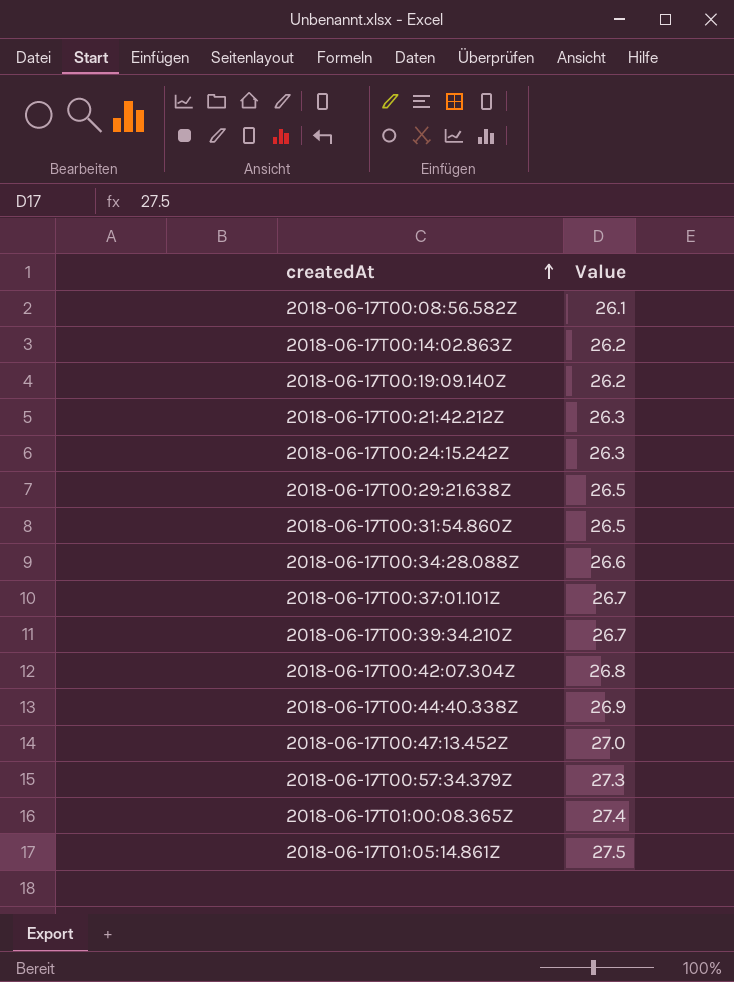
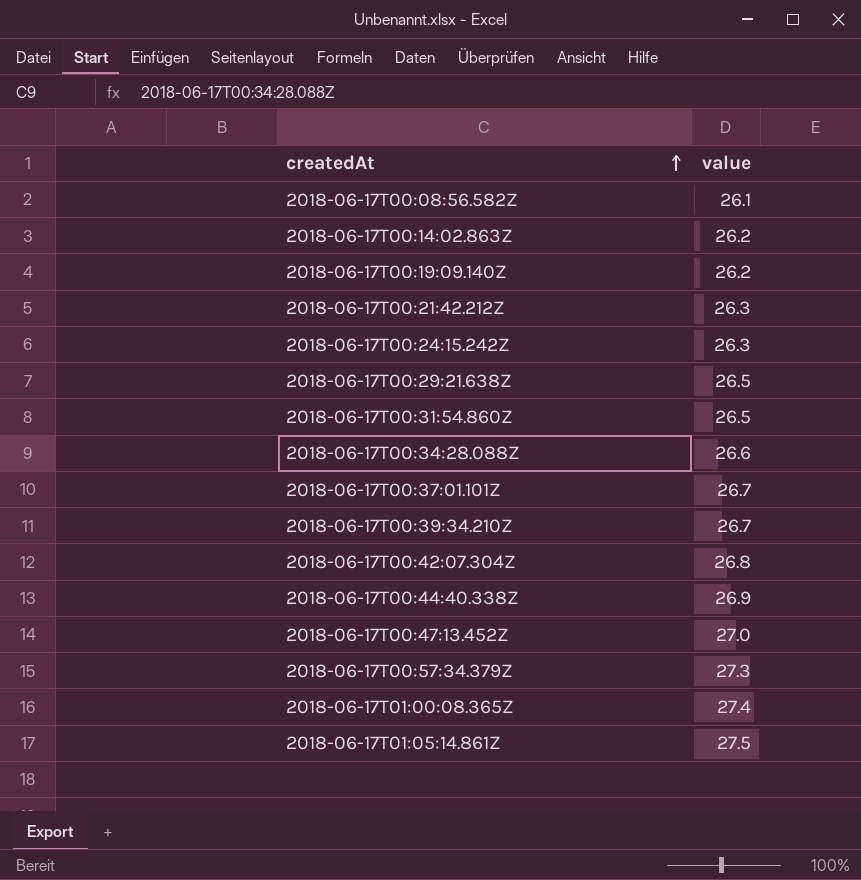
column name: Value -> value

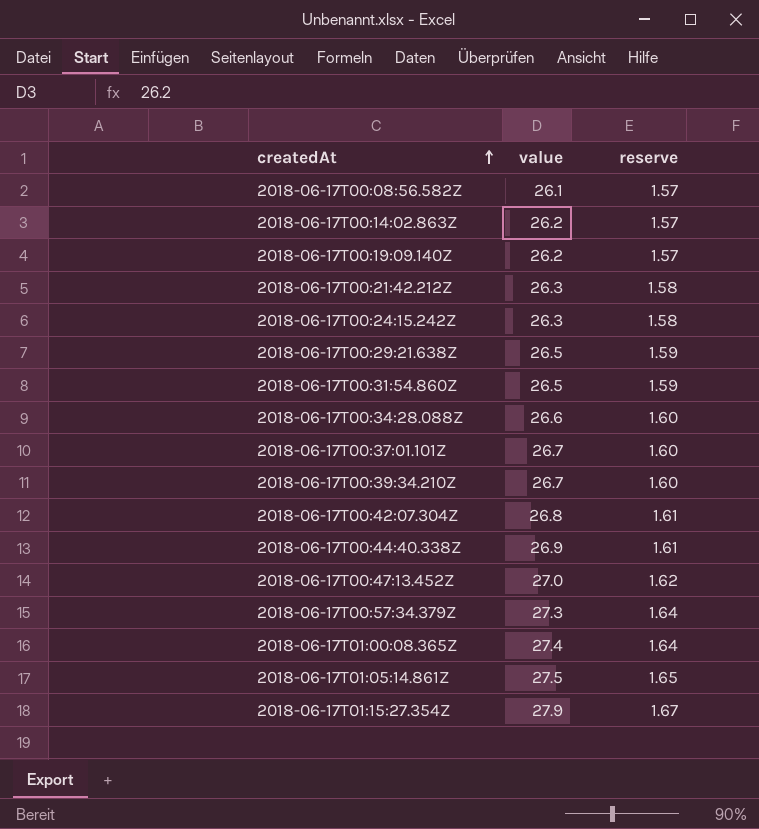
column reserve | formula: none -> [value] * 0.06
row 2018-06-17T01:15:27.354Z: none -> 27.9 | 1.67

